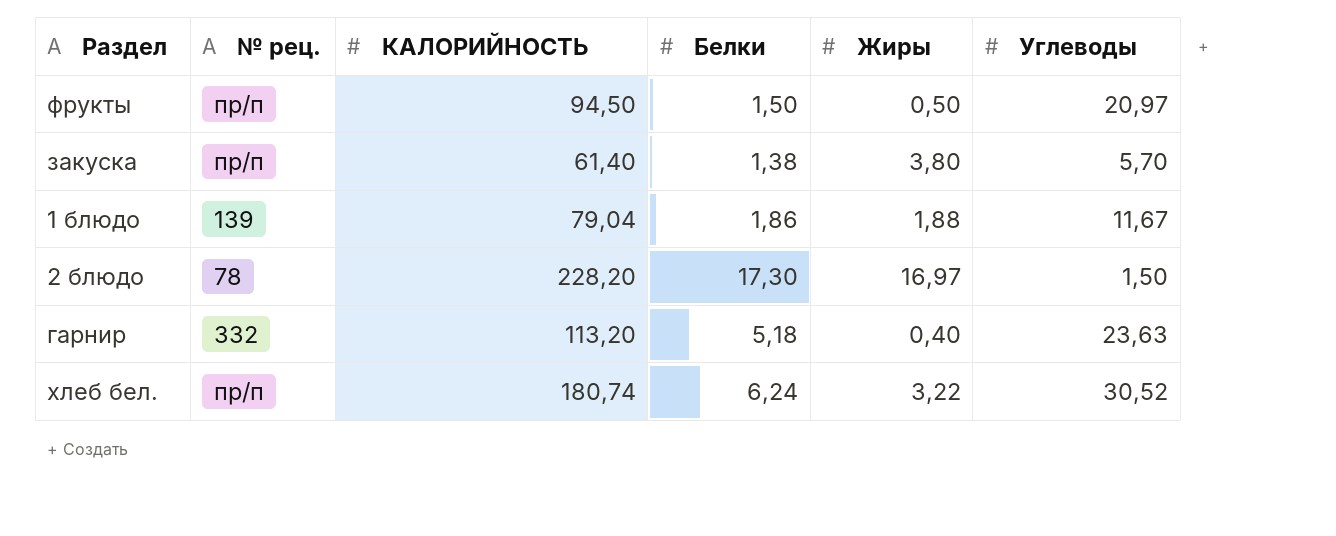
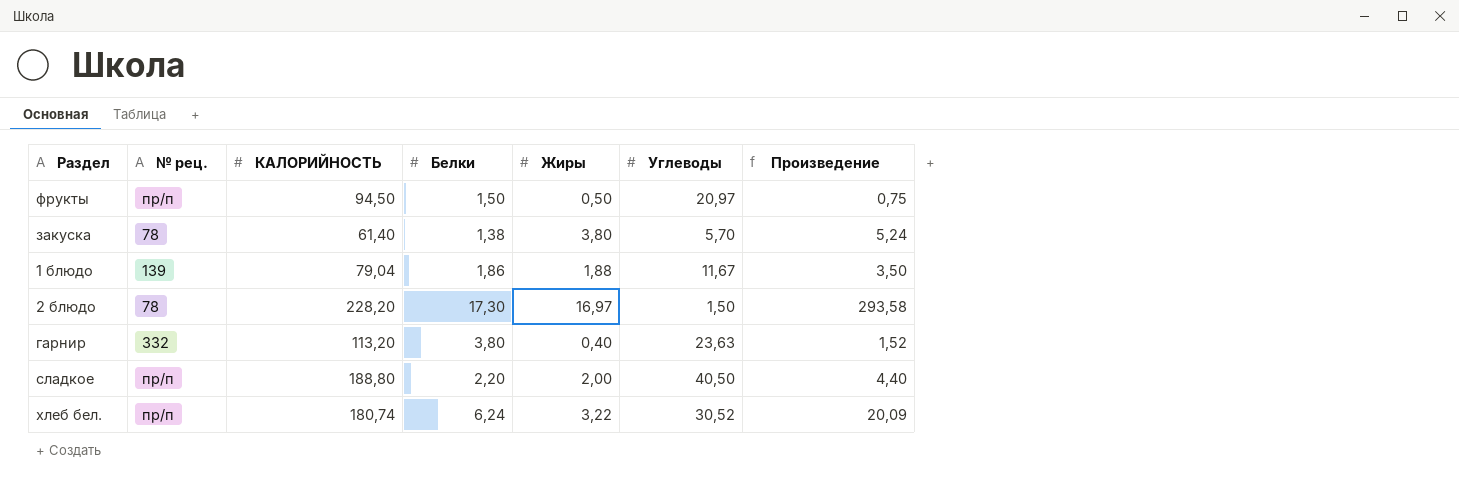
column Произведение | formula: none -> [Белки] * [Жиры]
закуска | № рец.: пр/п -> 78
гарнир | Белки: 5,18 -> 3,80
row сладкое: none -> пр/п | 188,80 | 2,20 | 2,00 | 40,50 | 4,40

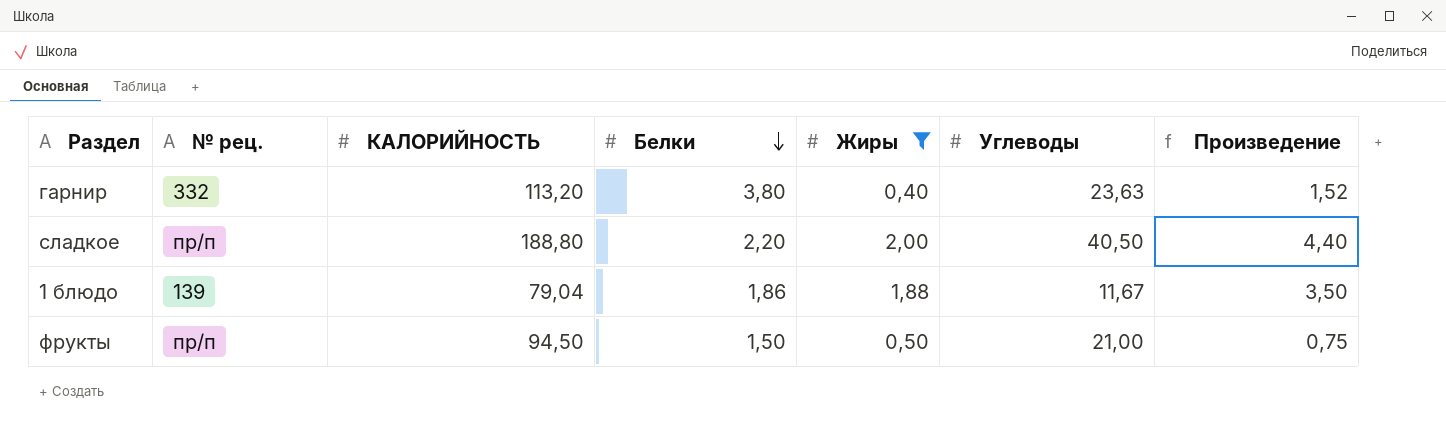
filter: none -> Жиры <= 2,00
row order: none -> Белки descending
фрукты | Углеводы: 20,97 -> 21,00

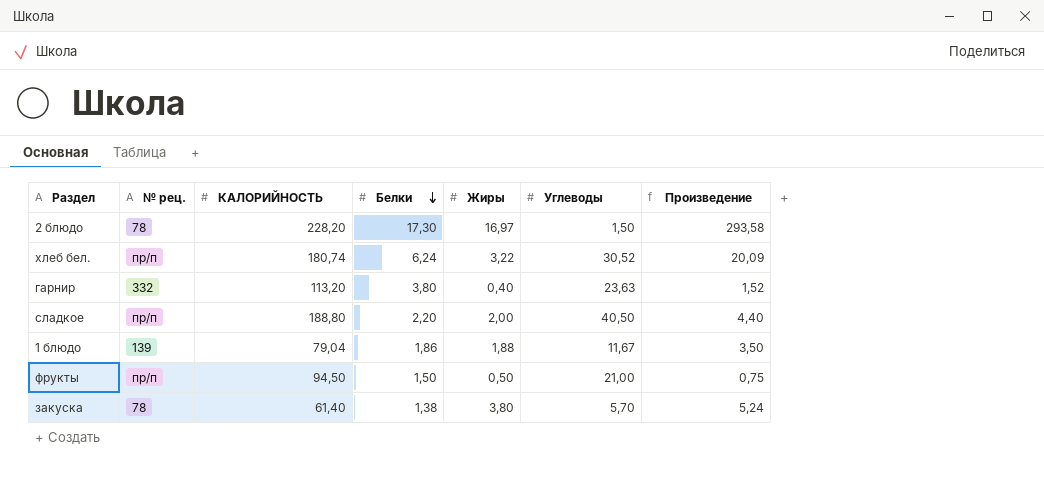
filter: Жиры <= 2,00 -> none

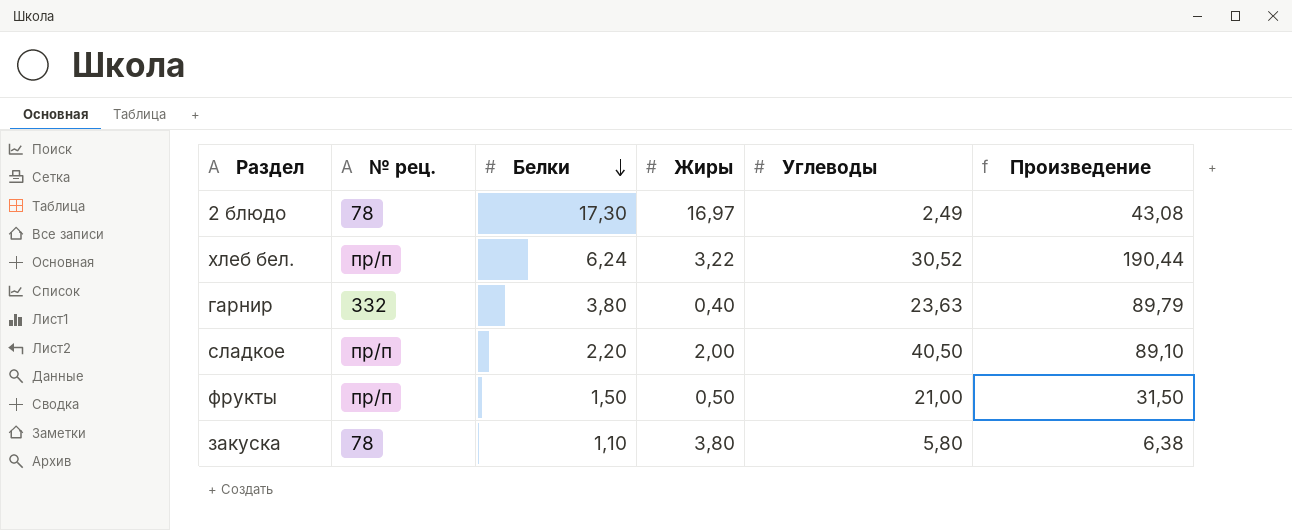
column КАЛОРИЙНОСТЬ | position: 3 -> none
column Произведение | formula: [Белки] * [Жиры] -> [Белки] * [Углеводы]
row 1 блюдо: 139 | 79,04 | 1,86 | 1,88 | 11,67 | 3,50 -> none
2 блюдо | Углеводы: 1,50 -> 2,49
закуска | Белки: 1,38 -> 1,10
закуска | Углеводы: 5,70 -> 5,80

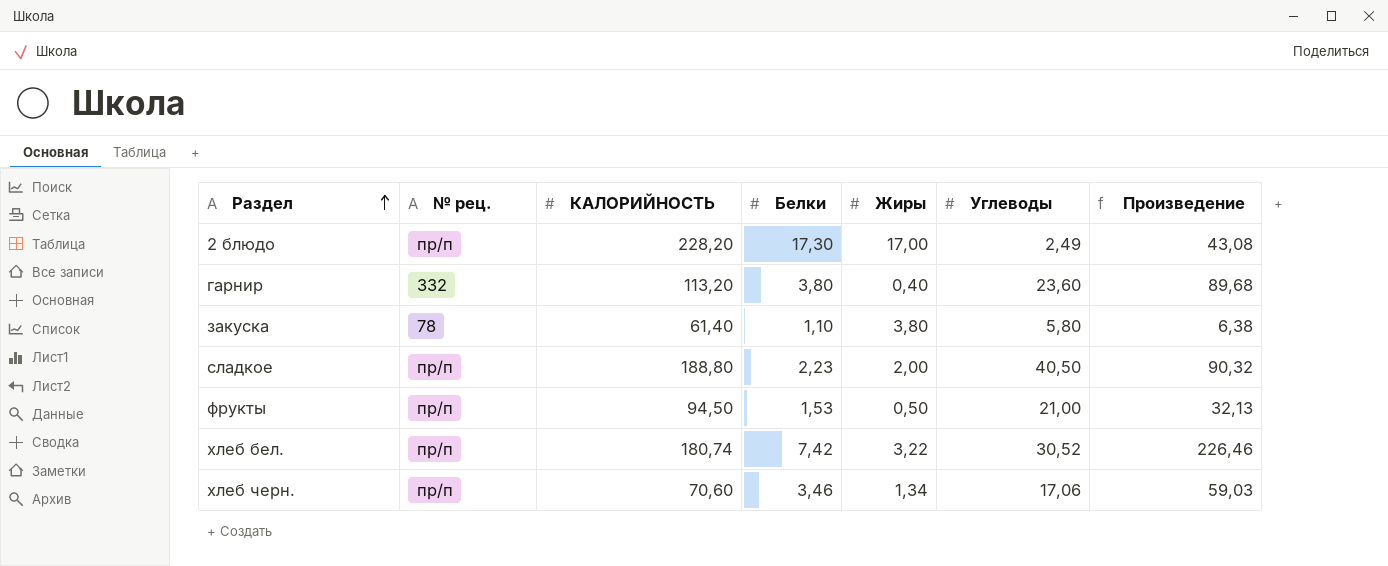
row order: Белки descending -> Раздел ascending
column КАЛОРИЙНОСТЬ | position: none -> 3
2 блюдо | № рец.: 78 -> пр/п
2 блюдо | Жиры: 16,97 -> 17,00
гарнир | Углеводы: 23,63 -> 23,60
гарнир | Произведение: 89,79 -> 89,68
сладкое | Белки: 2,20 -> 2,23
сладкое | Произведение: 89,10 -> 90,32
фрукты | Белки: 1,50 -> 1,53
фрукты | Произведение: 31,50 -> 32,13
хлеб бел. | Белки: 6,24 -> 7,42
хлеб бел. | Произведение: 190,44 -> 226,46
row хлеб черн.: none -> пр/п | 70,60 | 3,46 | 1,34 | 17,06 | 59,03

